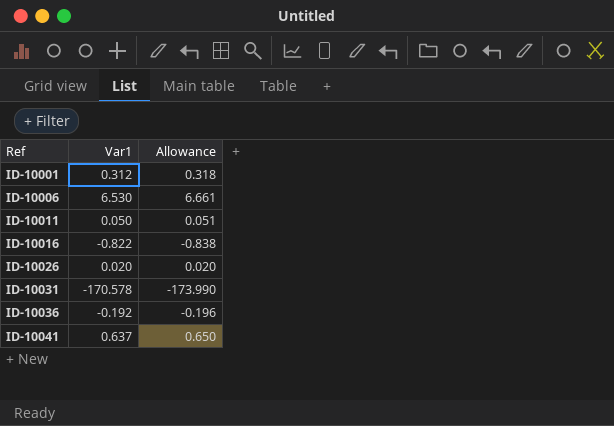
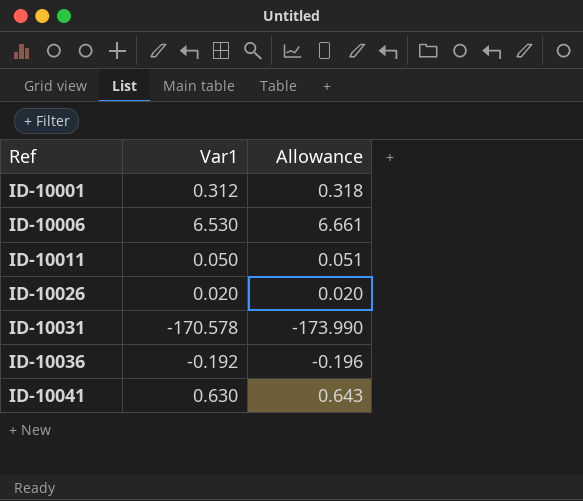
row ID-10016: -0.822 | -0.838 -> none
ID-10041 | Var1: 0.637 -> 0.630
ID-10041 | Allowance: 0.650 -> 0.643

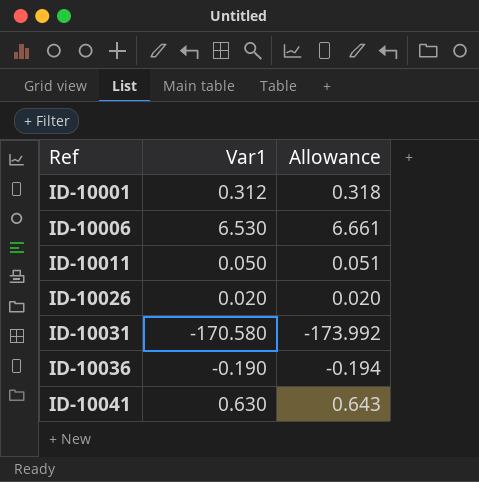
ID-10031 | Var1: -170.578 -> -170.580
ID-10031 | Allowance: -173.990 -> -173.992
ID-10036 | Var1: -0.192 -> -0.190
ID-10036 | Allowance: -0.196 -> -0.194

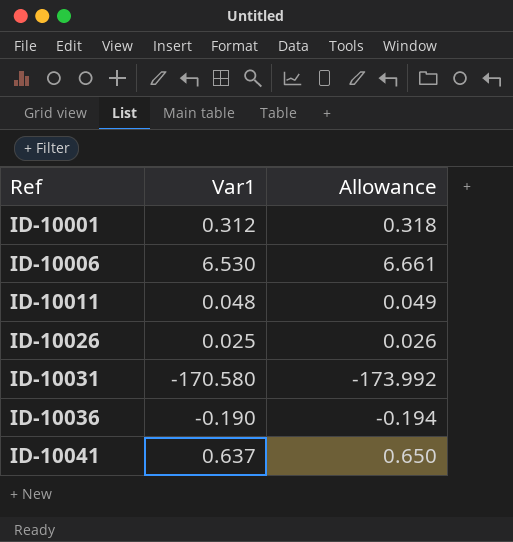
ID-10011 | Var1: 0.050 -> 0.048
ID-10011 | Allowance: 0.051 -> 0.049
ID-10026 | Var1: 0.020 -> 0.025
ID-10026 | Allowance: 0.020 -> 0.026
ID-10041 | Var1: 0.630 -> 0.637
ID-10041 | Allowance: 0.643 -> 0.650

